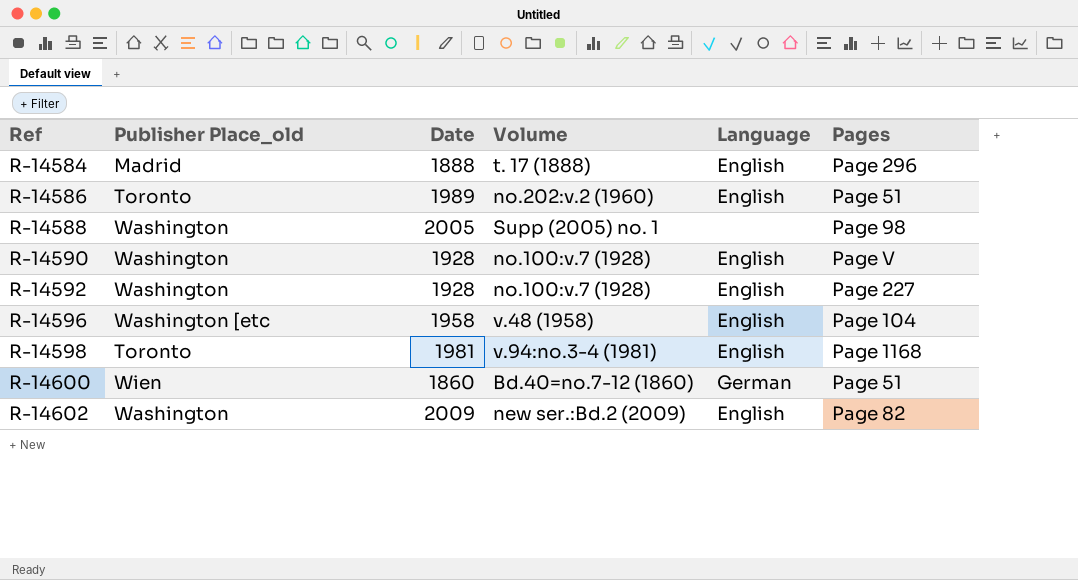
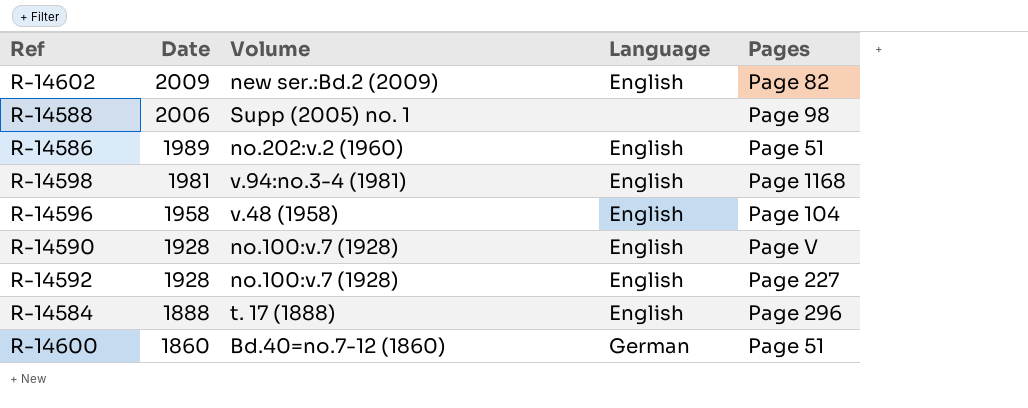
row order: Ref ascending -> Date descending
column Publisher Place_old | position: 2 -> none
R-14588 | Date: 2005 -> 2006

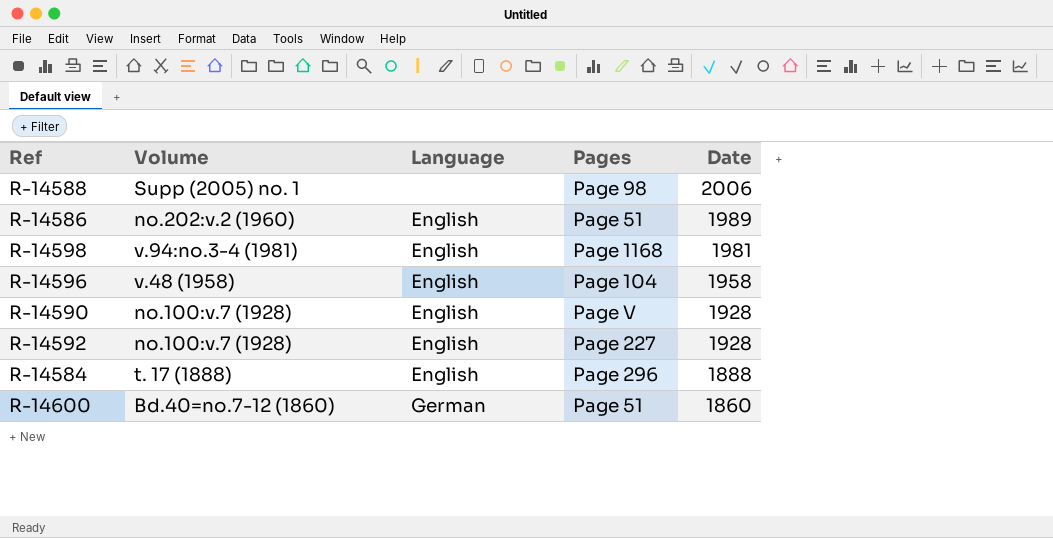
column Date | position: 2 -> 5
row R-14602: 2009 | new ser.:Bd.2 (2009) | English | Page 82 -> none

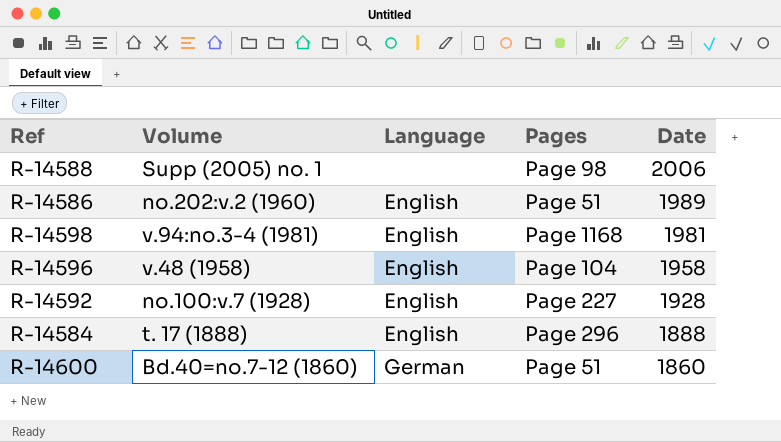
row R-14590: no.100:v.7 (1928) | English | Page V | 1928 -> none

